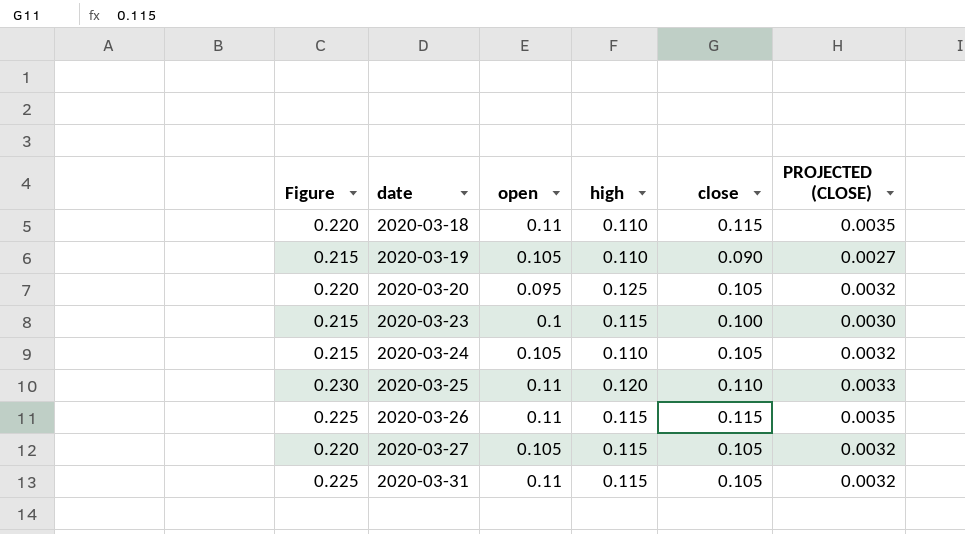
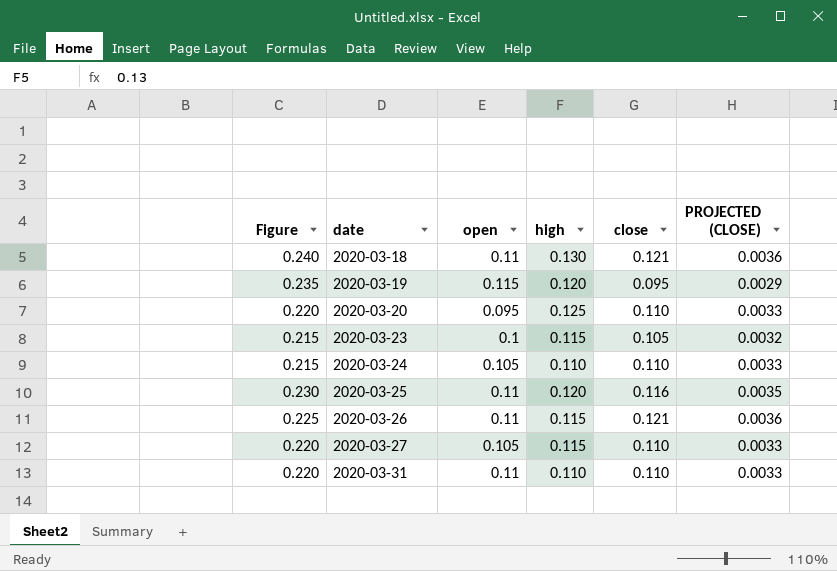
2020-03-18 | Figure: 0.220 -> 0.240
2020-03-18 | high: 0.110 -> 0.130
2020-03-18 | close: 0.115 -> 0.121
2020-03-18 | PROJECTED (CLOSE): 0.0035 -> 0.0036
2020-03-19 | Figure: 0.215 -> 0.235
2020-03-19 | open: 0.105 -> 0.115
2020-03-19 | high: 0.110 -> 0.120
2020-03-19 | close: 0.090 -> 0.095
2020-03-19 | PROJECTED (CLOSE): 0.0027 -> 0.0029
2020-03-20 | close: 0.105 -> 0.110
2020-03-20 | PROJECTED (CLOSE): 0.0032 -> 0.0033
2020-03-23 | close: 0.100 -> 0.105
2020-03-23 | PROJECTED (CLOSE): 0.0030 -> 0.0032
2020-03-24 | close: 0.105 -> 0.110
2020-03-24 | PROJECTED (CLOSE): 0.0032 -> 0.0033
2020-03-25 | close: 0.110 -> 0.116
2020-03-25 | PROJECTED (CLOSE): 0.0033 -> 0.0035
2020-03-26 | close: 0.115 -> 0.121
2020-03-26 | PROJECTED (CLOSE): 0.0035 -> 0.0036
2020-03-27 | close: 0.105 -> 0.110
2020-03-27 | PROJECTED (CLOSE): 0.0032 -> 0.0033
2020-03-31 | Figure: 0.225 -> 0.220
2020-03-31 | high: 0.115 -> 0.110
2020-03-31 | close: 0.105 -> 0.110
2020-03-31 | PROJECTED (CLOSE): 0.0032 -> 0.0033

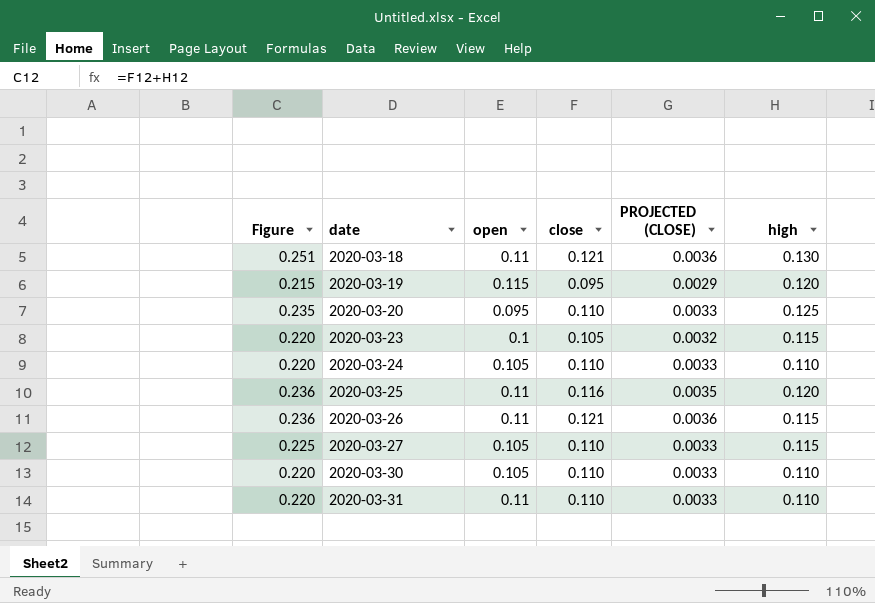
column Figure | formula: [open] + [high] -> [close] + [high]
column high | position: 4 -> 6
row 2020-03-30: none -> 0.220 | 0.105 | 0.110 | 0.0033 | 0.110

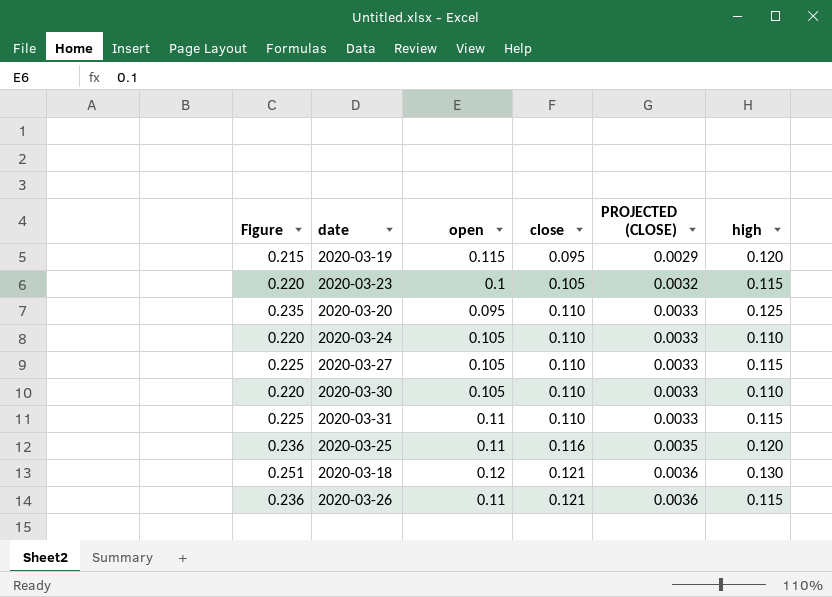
row order: date ascending -> close ascending
2020-03-31 | Figure: 0.220 -> 0.225
2020-03-31 | high: 0.110 -> 0.115
2020-03-18 | open: 0.11 -> 0.12

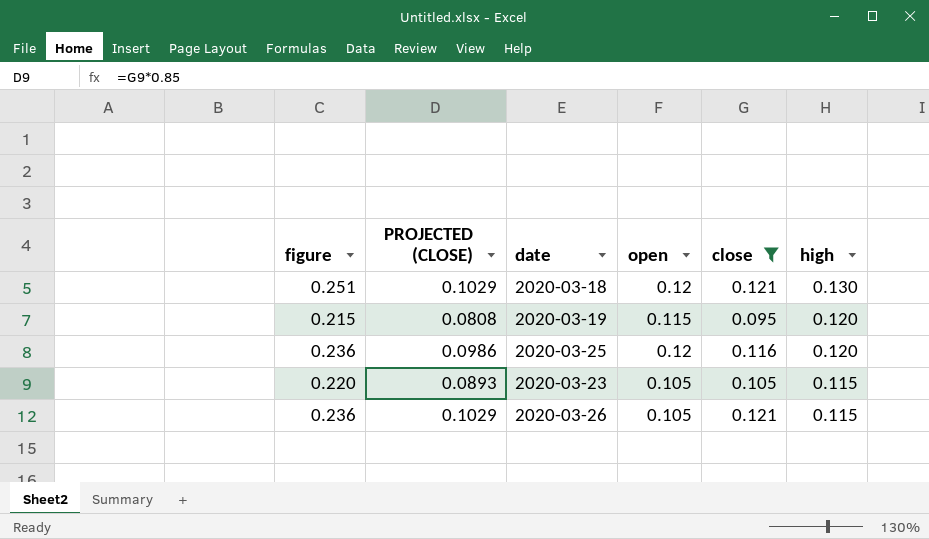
filter: none -> close != 0.110
row order: close ascending -> high descending
column name: Figure -> figure
column PROJECTED (CLOSE) | formula: [close] * 0.03 -> [close] * 0.85
column PROJECTED (CLOSE) | position: 5 -> 2
2020-03-25 | open: 0.11 -> 0.12
2020-03-23 | open: 0.1 -> 0.105
2020-03-26 | open: 0.11 -> 0.105

